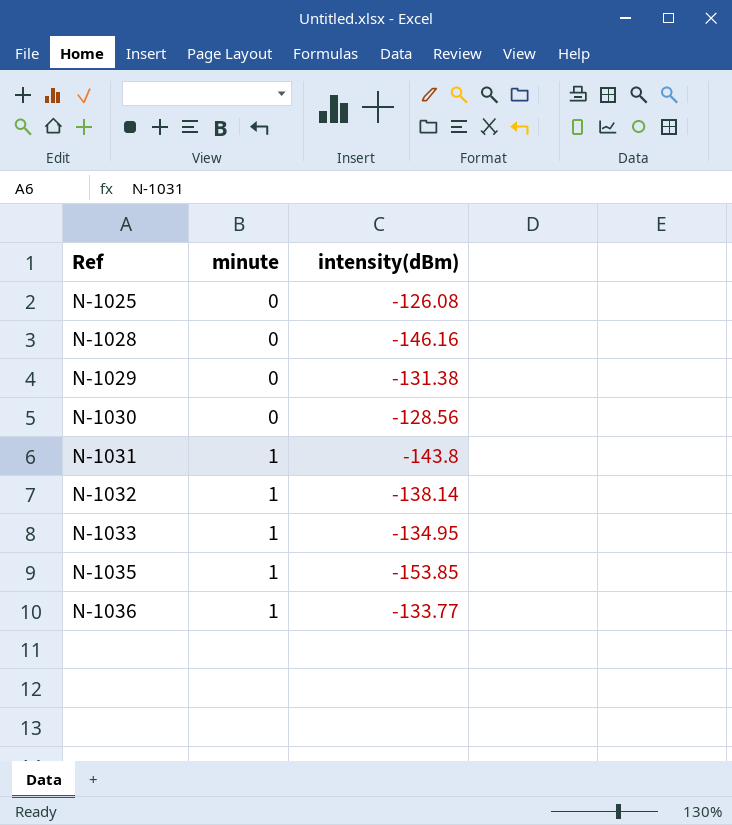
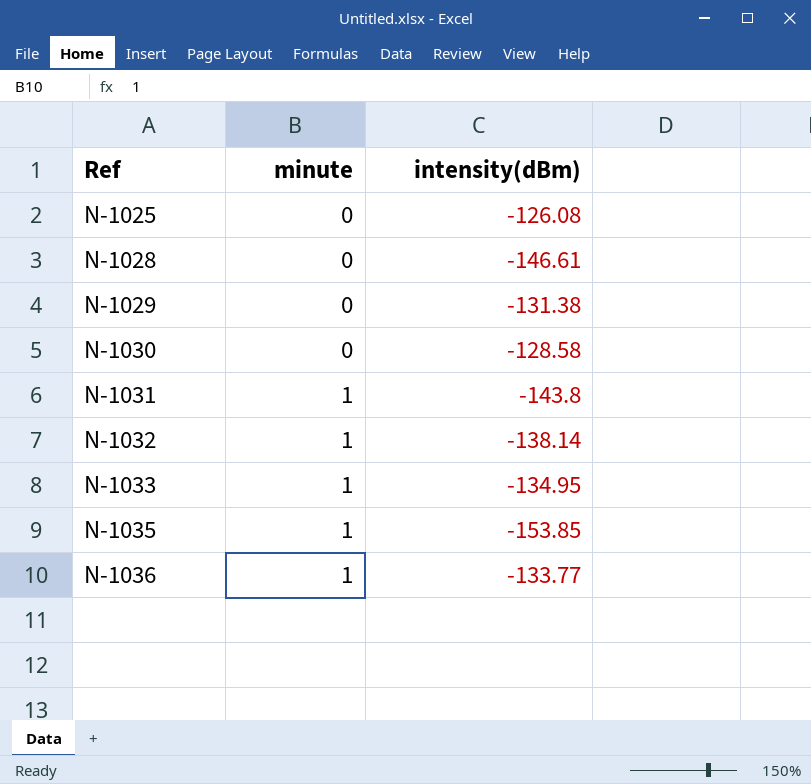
N-1028 | intensity(dBm): -146.16 -> -146.61
N-1030 | intensity(dBm): -128.56 -> -128.58

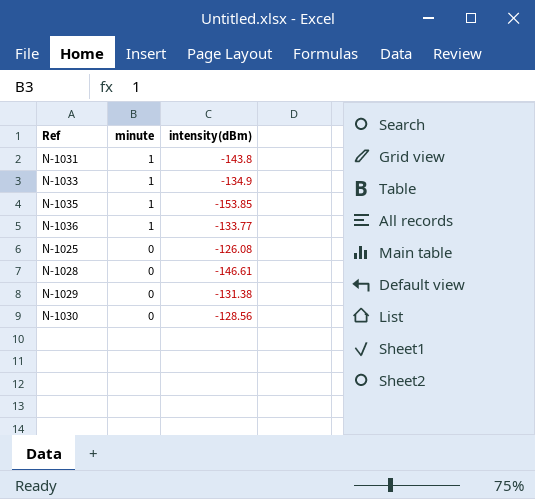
row order: Ref ascending -> minute descending
row N-1032: 1 | -138.14 -> none
N-1033 | intensity(dBm): -134.95 -> -134.9
N-1030 | intensity(dBm): -128.58 -> -128.56

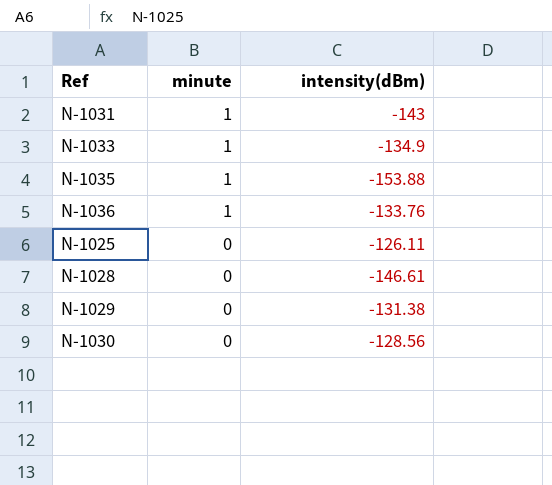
N-1031 | intensity(dBm): -143.8 -> -143
N-1035 | intensity(dBm): -153.85 -> -153.88
N-1036 | intensity(dBm): -133.77 -> -133.76
N-1025 | intensity(dBm): -126.08 -> -126.11

